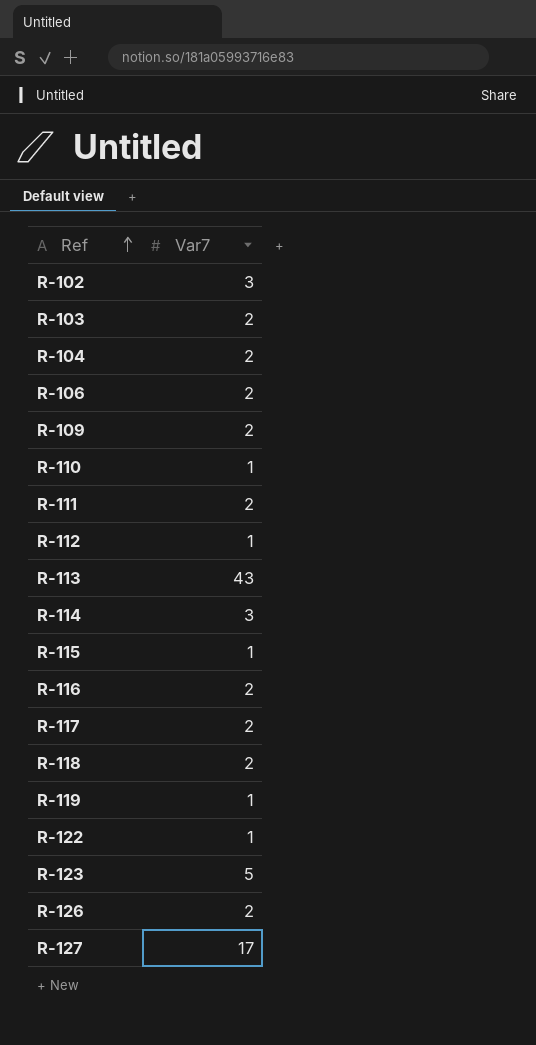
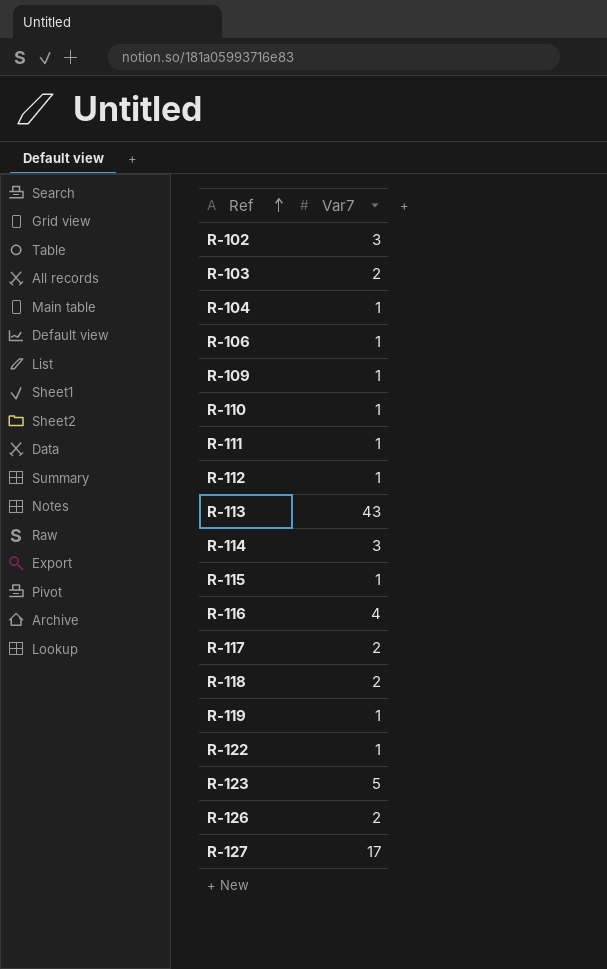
R-104 | Var7: 2 -> 1
R-106 | Var7: 2 -> 1
R-109 | Var7: 2 -> 1
R-111 | Var7: 2 -> 1
R-116 | Var7: 2 -> 4

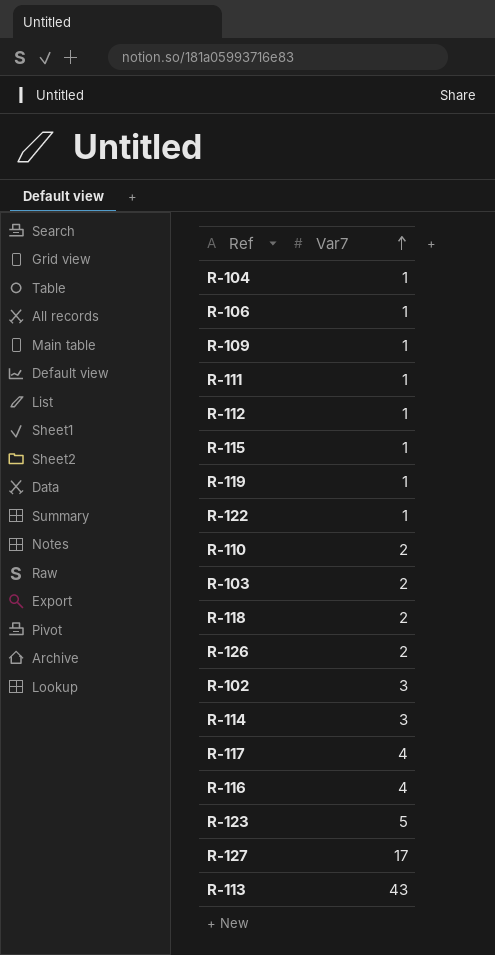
row order: Ref ascending -> Var7 ascending
R-110 | Var7: 1 -> 2
R-117 | Var7: 2 -> 4

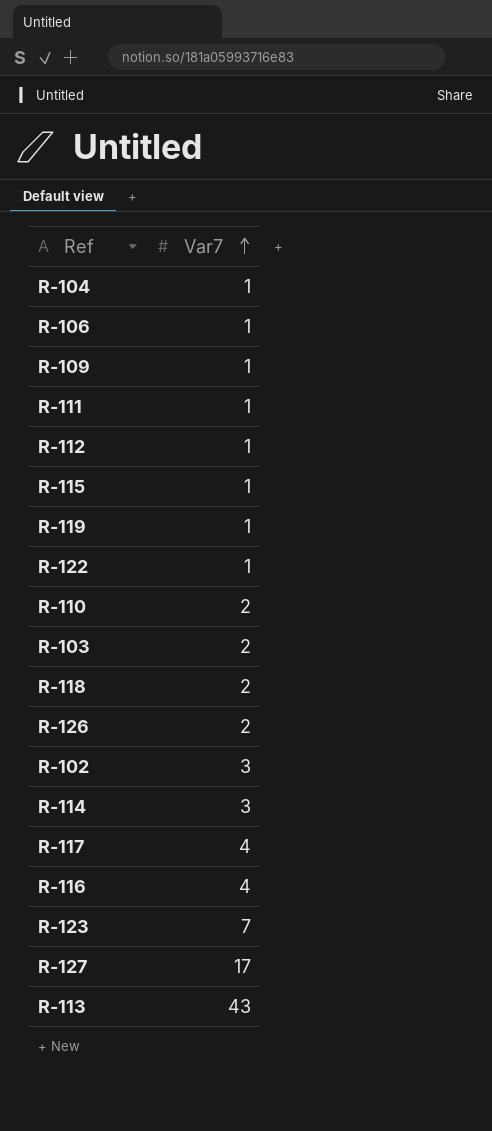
R-123 | Var7: 5 -> 7

